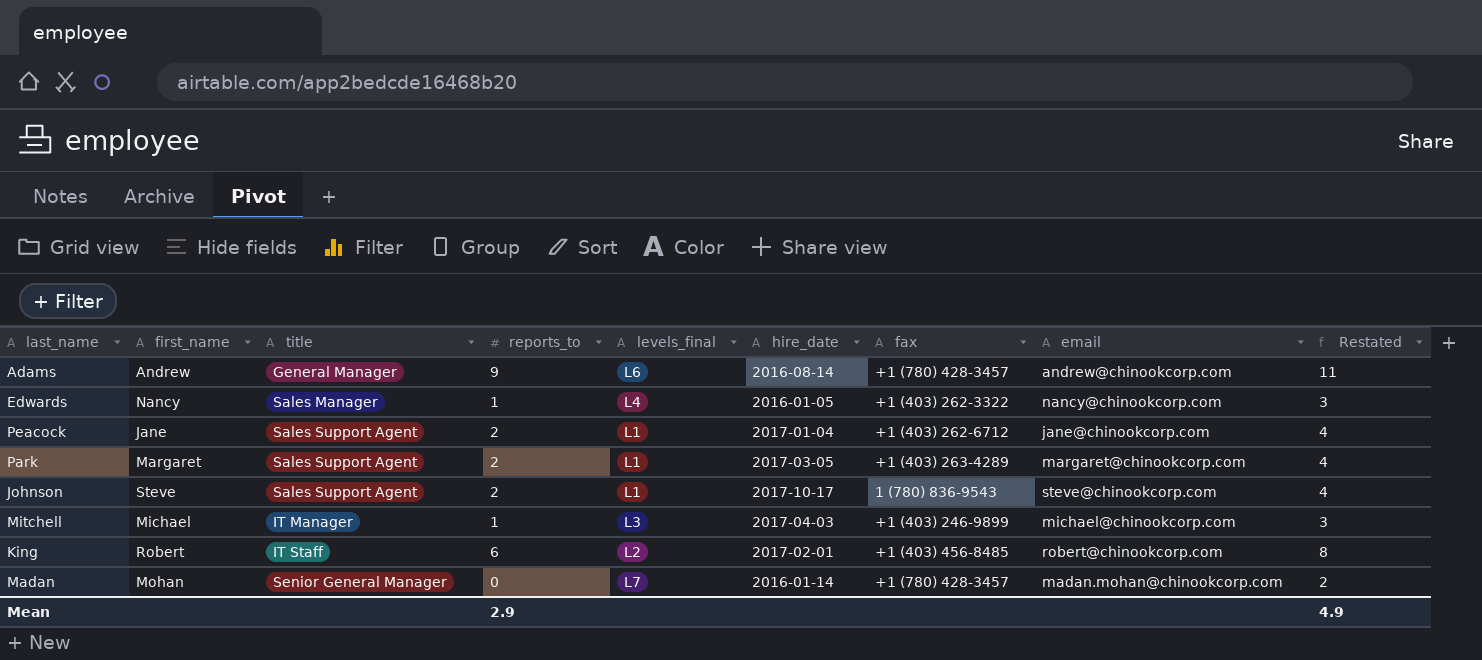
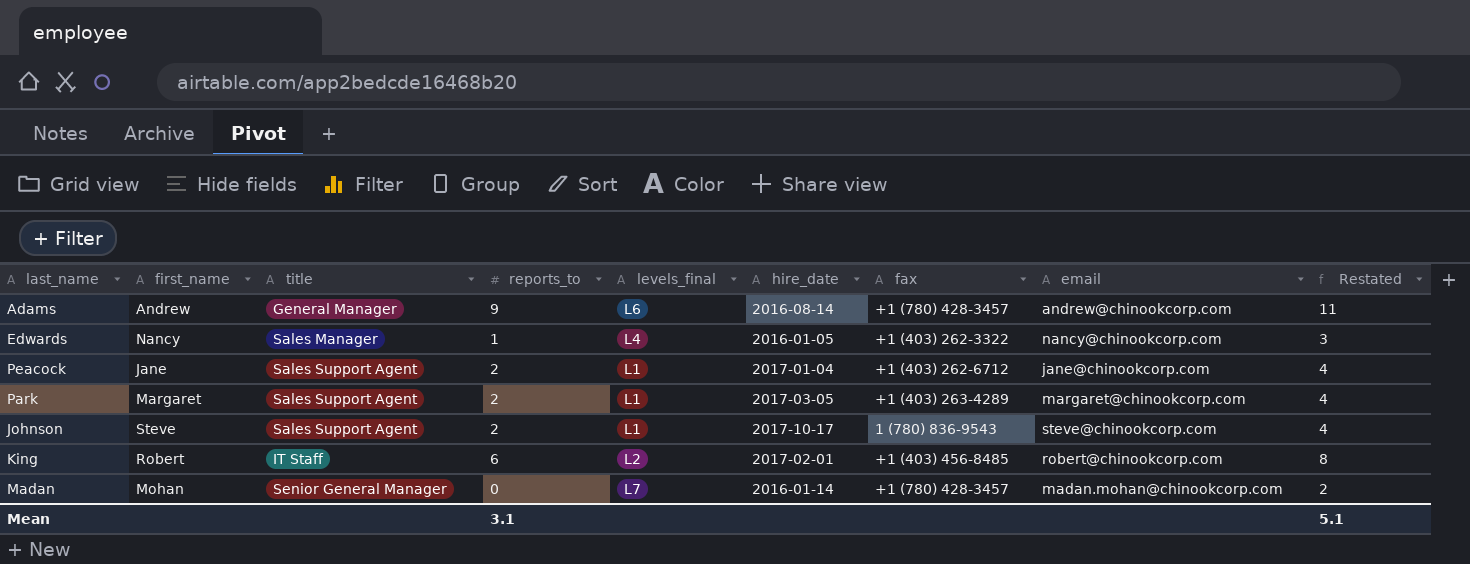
row Mitchell: Michael | IT Manager | 1 | L3 | 2017-04-03 | +1 (403) 246-9899 | michael@chinookcorp.com | 3 -> none
Mean | reports_to: 2.9 -> 3.1
Mean | Restated: 4.9 -> 5.1

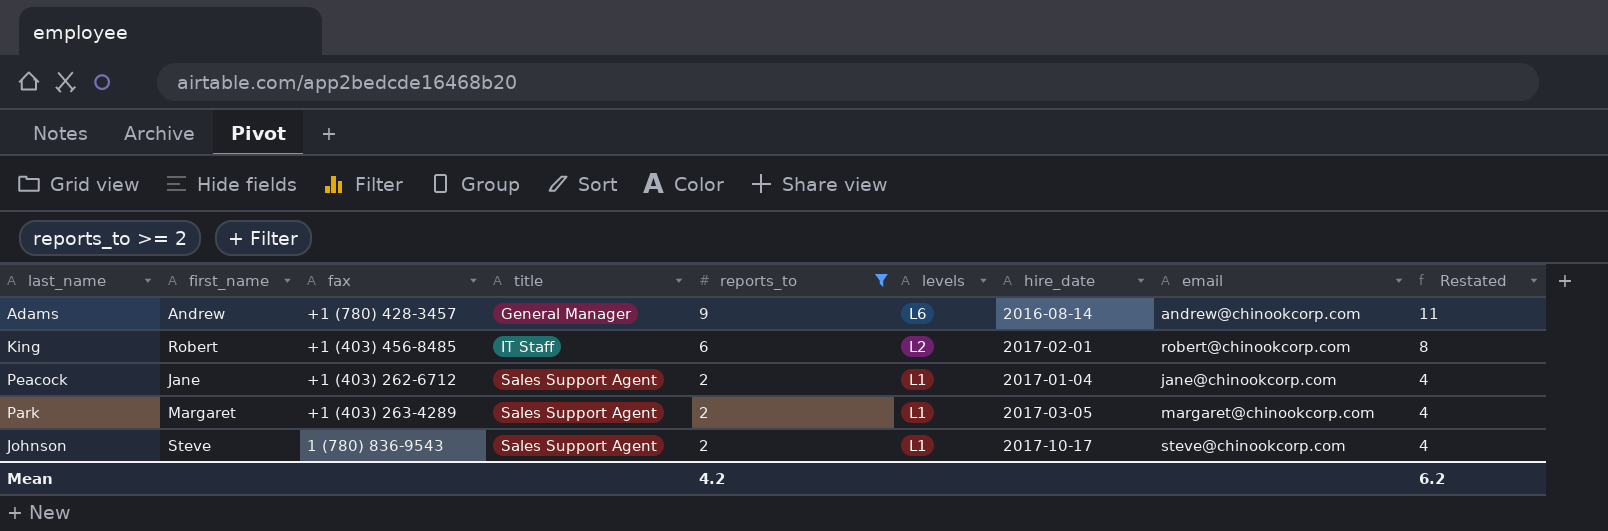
filter: none -> reports_to >= 2
row order: none -> title ascending
column fax | position: 7 -> 3
column name: levels_final -> levels
Mean | reports_to: 3.1 -> 4.2
Mean | Restated: 5.1 -> 6.2

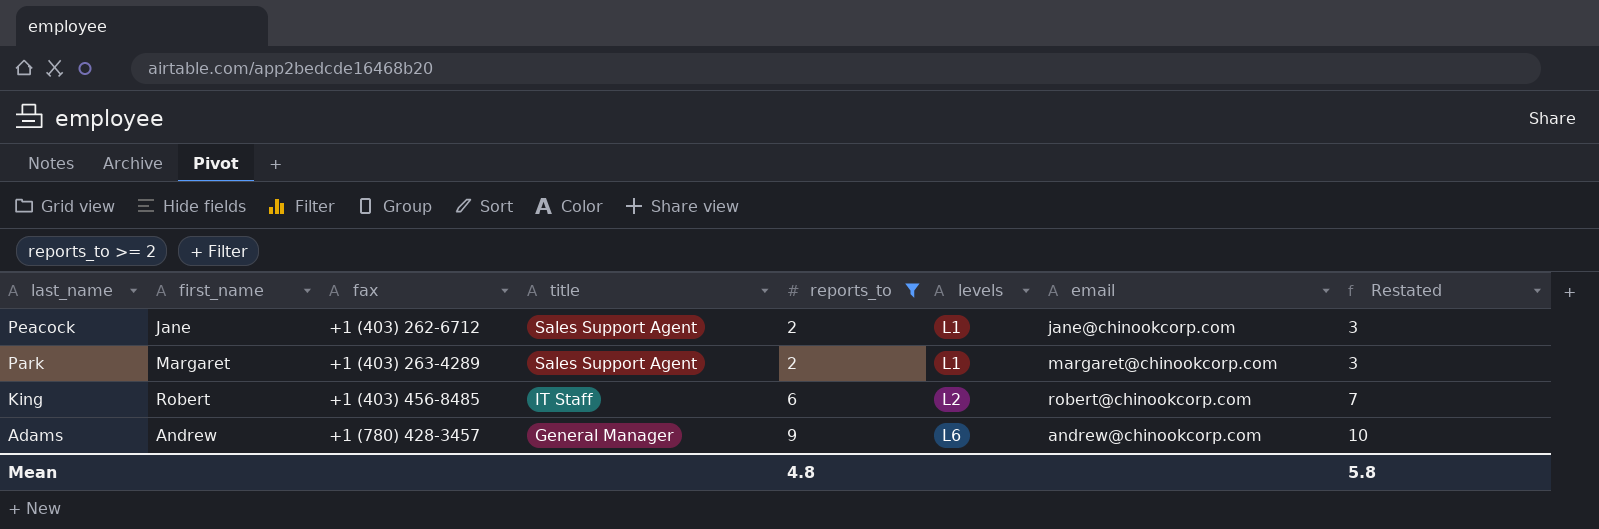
row order: title ascending -> last_name descending
column hire_date | position: 7 -> none
column Restated | formula: [reports_to] + 2 -> [reports_to] + 1
row Johnson: Steve | 1 (780) 836-9543 | Sales Support Agent | 2 | L1 | 2017-10-17 | steve@chinookcorp.com | 4 -> none
Mean | reports_to: 4.2 -> 4.8
Mean | Restated: 6.2 -> 5.8

